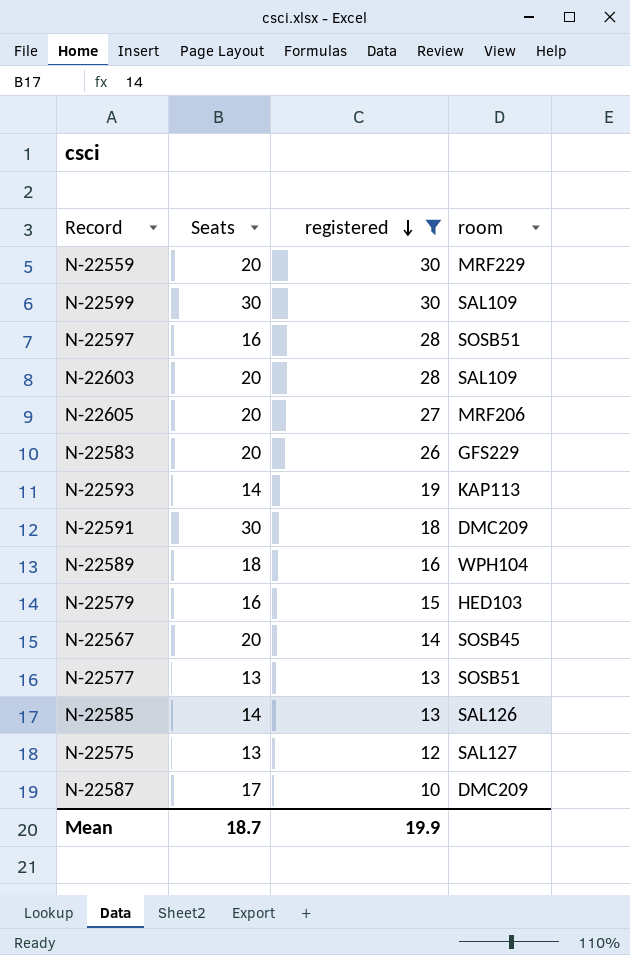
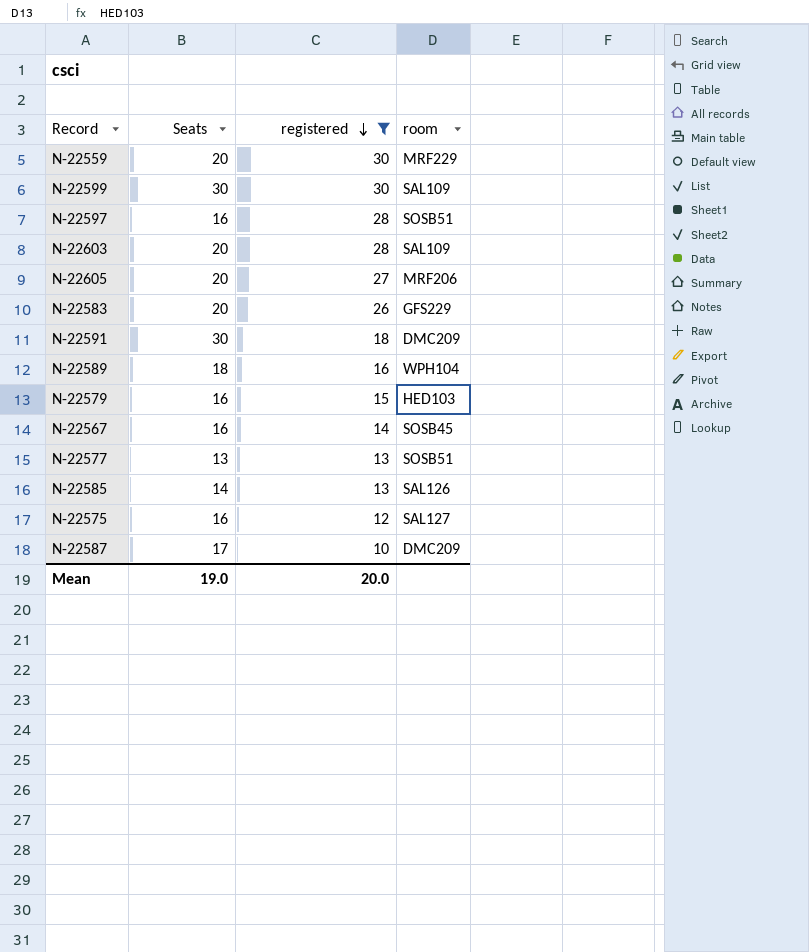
row N-22593: 14 | 19 | KAP113 -> none
N-22567 | Seats: 20 -> 16
N-22575 | Seats: 13 -> 16
Mean | Seats: 18.7 -> 19.0
Mean | registered: 19.9 -> 20.0

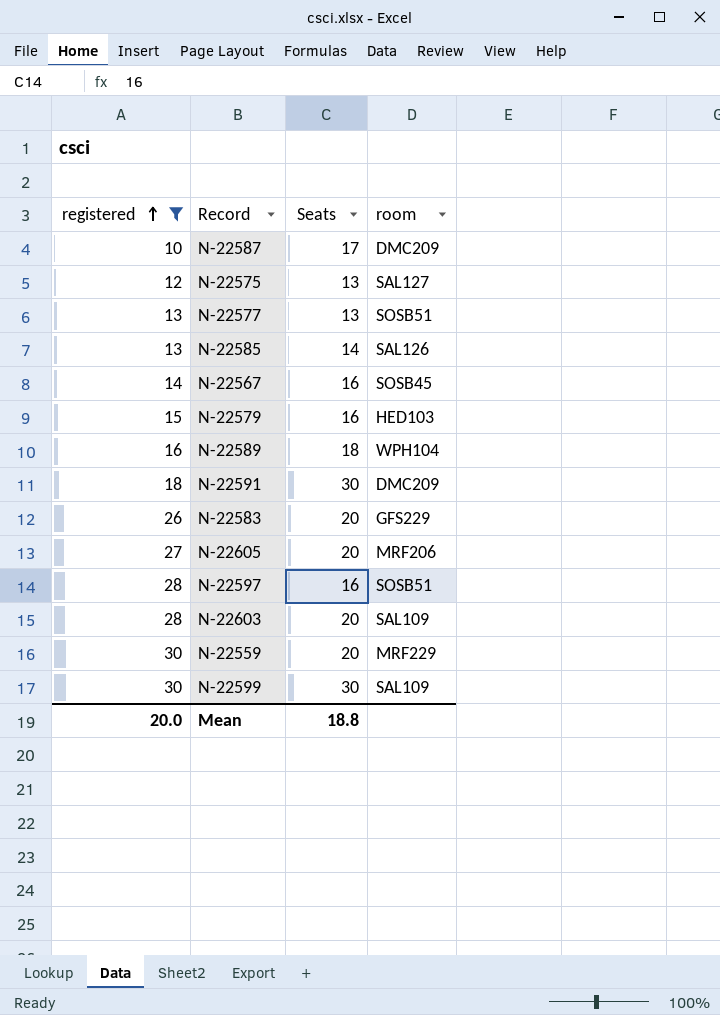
row order: registered descending -> registered ascending
column registered | position: 3 -> 1
N-22575 | Seats: 16 -> 13
Mean | Seats: 19.0 -> 18.8

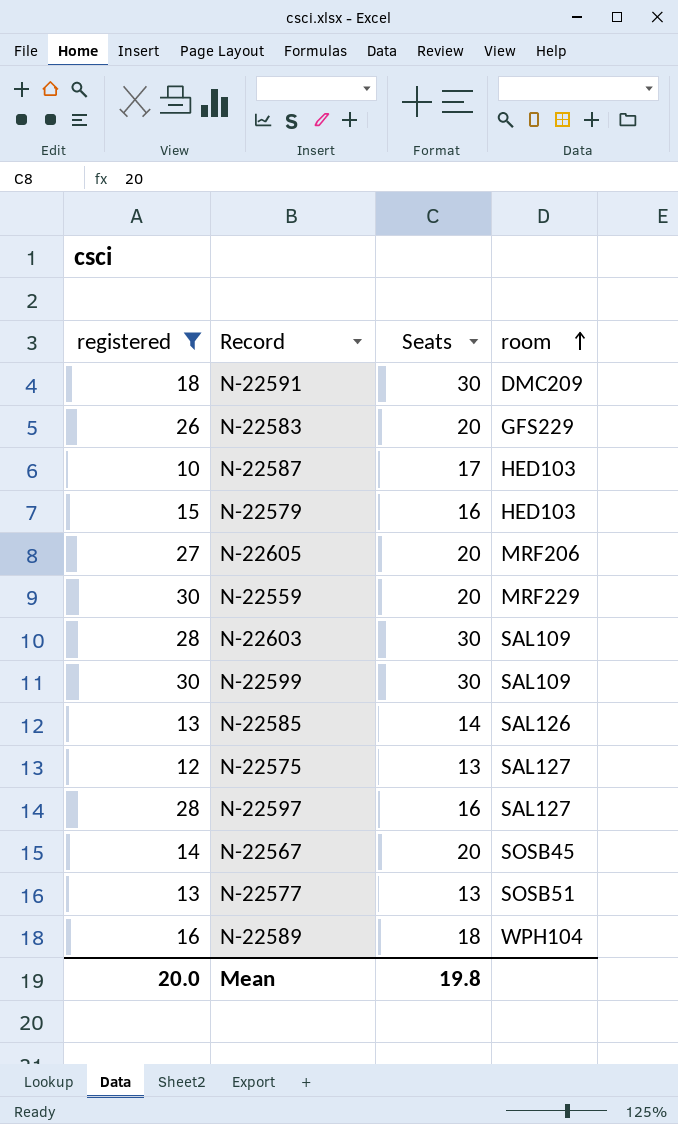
row order: registered ascending -> room ascending
N-22587 | room: DMC209 -> HED103
N-22603 | Seats: 20 -> 30
N-22597 | room: SOSB51 -> SAL127
N-22567 | Seats: 16 -> 20
Mean | Seats: 18.8 -> 19.8

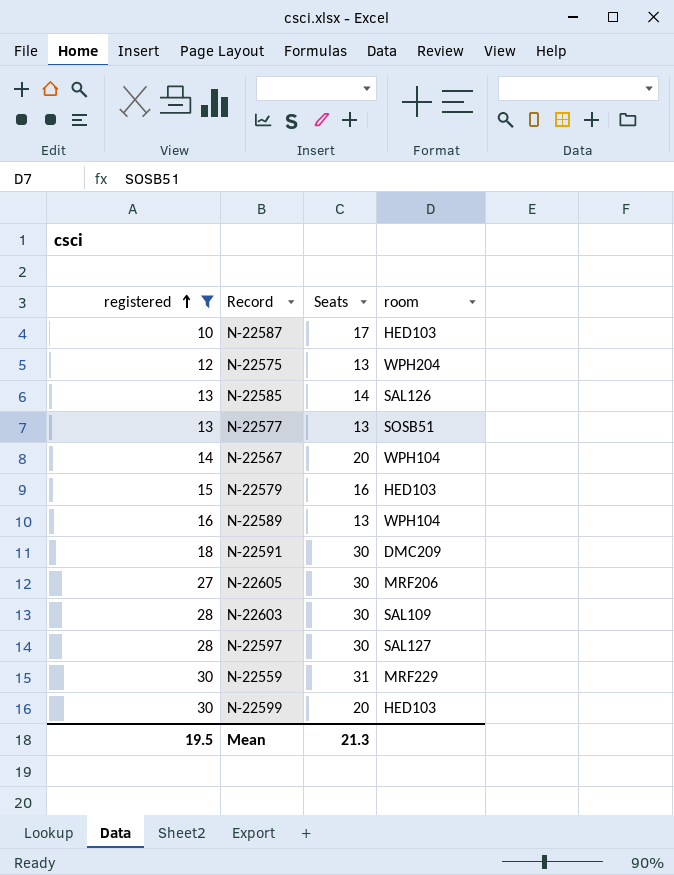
row order: room ascending -> registered ascending
row N-22583: 26 | 20 | GFS229 -> none
N-22575 | room: SAL127 -> WPH204
N-22567 | room: SOSB45 -> WPH104
N-22589 | Seats: 18 -> 13
N-22605 | Seats: 20 -> 30
N-22597 | Seats: 16 -> 30
N-22559 | Seats: 20 -> 31
N-22599 | Seats: 30 -> 20
N-22599 | room: SAL109 -> HED103
Mean | registered: 20.0 -> 19.5
Mean | Seats: 19.8 -> 21.3

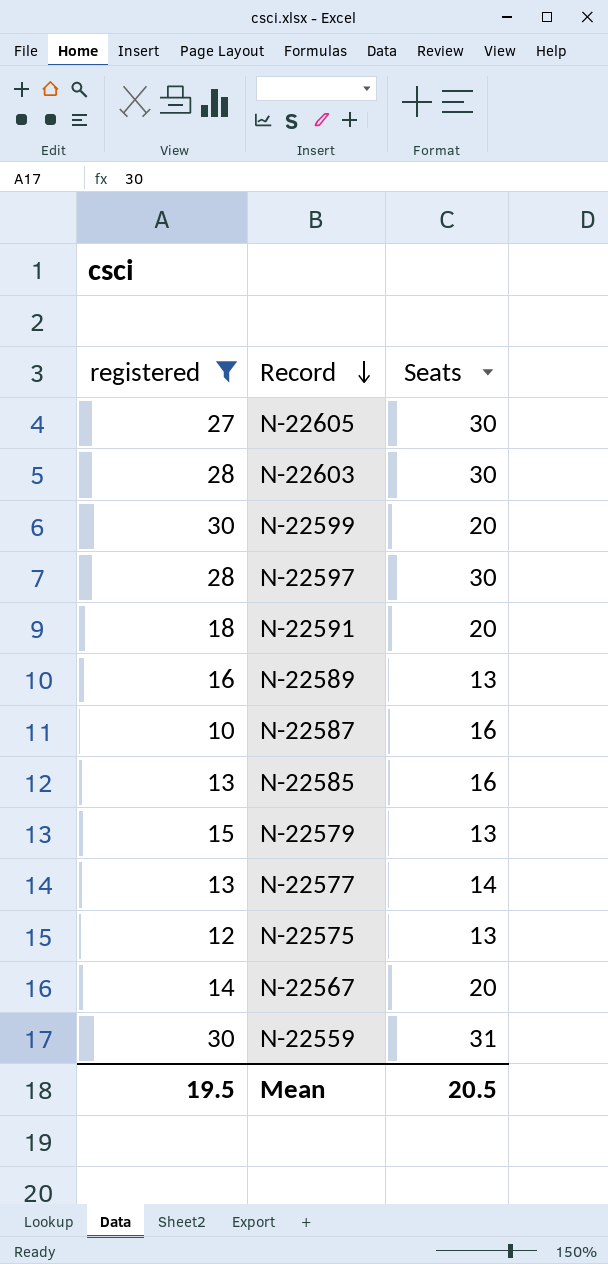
row order: registered ascending -> Record descending
column room | position: 4 -> none
N-22591 | Seats: 30 -> 20
N-22587 | Seats: 17 -> 16
N-22585 | Seats: 14 -> 16
N-22579 | Seats: 16 -> 13
N-22577 | Seats: 13 -> 14
Mean | Seats: 21.3 -> 20.5

